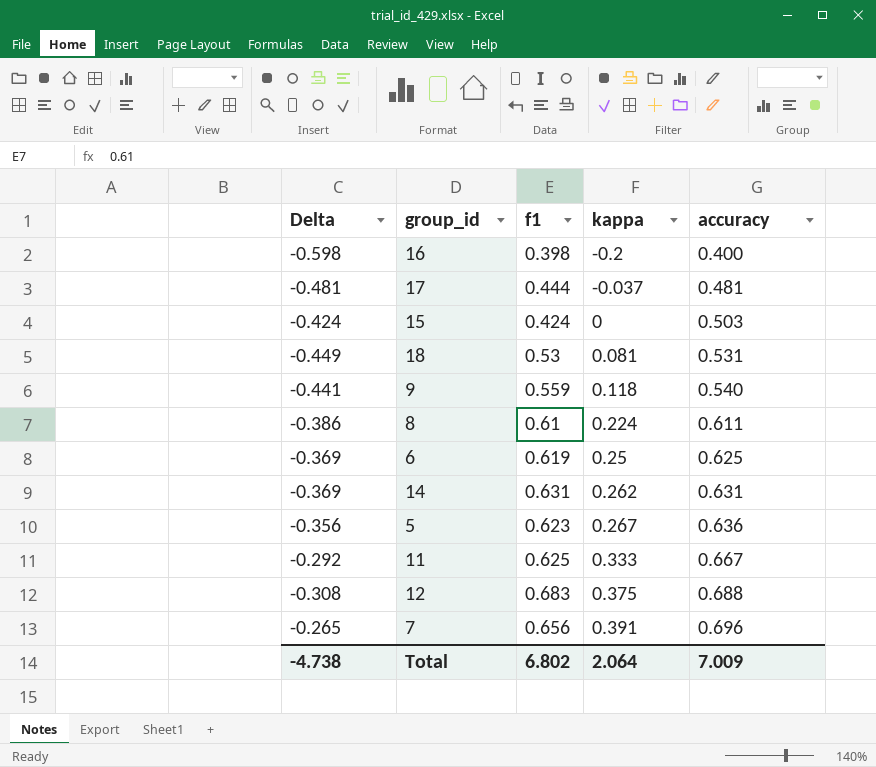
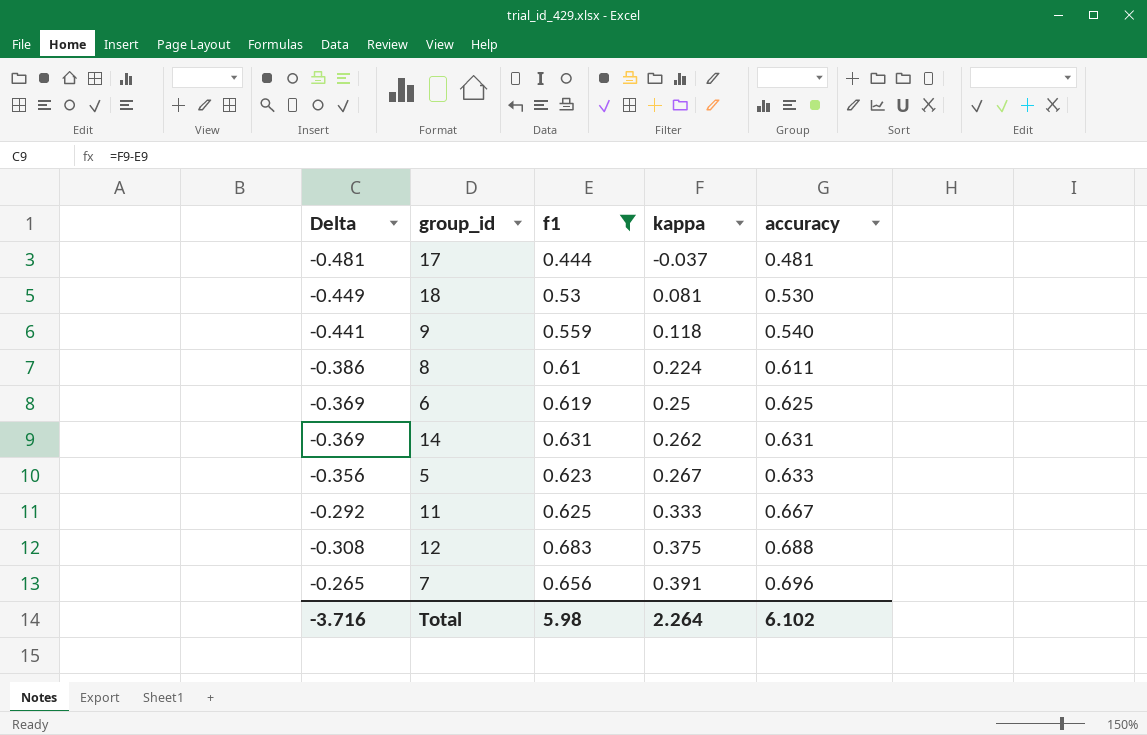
filter: none -> f1 >= 0.444
18 | accuracy: 0.531 -> 0.530
5 | accuracy: 0.636 -> 0.633
Total | Delta: -4.738 -> -3.716
Total | f1: 6.802 -> 5.98
Total | kappa: 2.064 -> 2.264
Total | accuracy: 7.009 -> 6.102

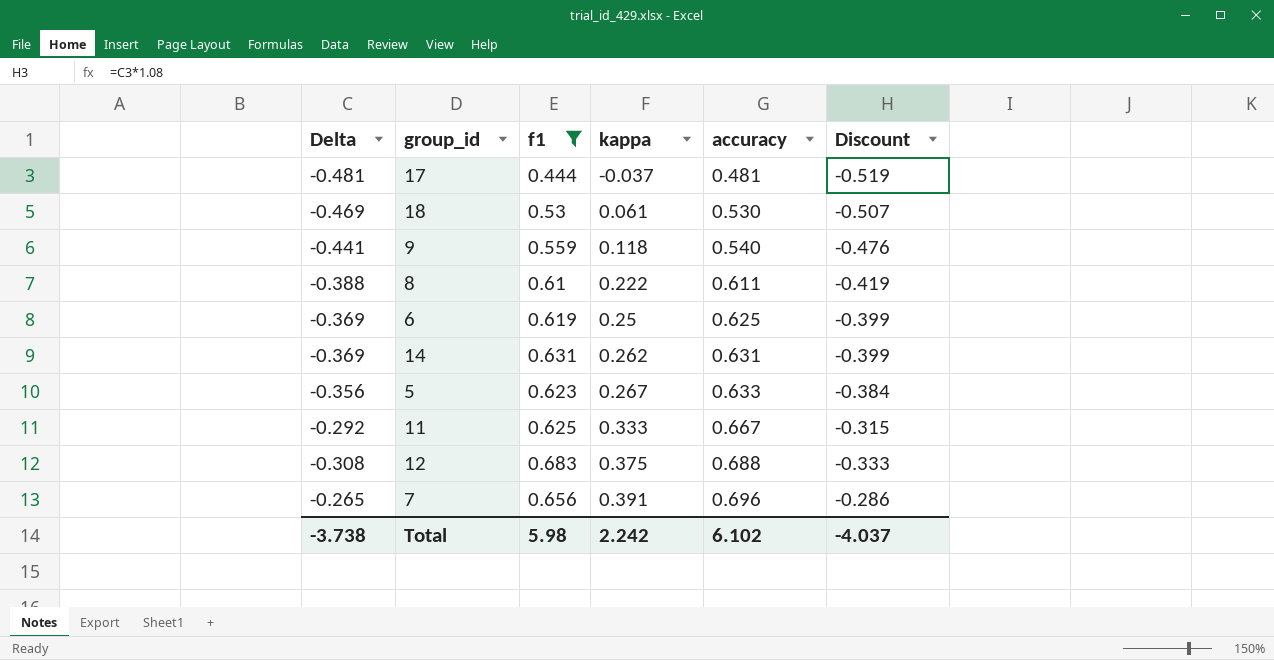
column Discount | formula: none -> [Delta] * 1.08
18 | Delta: -0.449 -> -0.469
18 | kappa: 0.081 -> 0.061
8 | Delta: -0.386 -> -0.388
8 | kappa: 0.224 -> 0.222
Total | Delta: -3.716 -> -3.738
Total | kappa: 2.264 -> 2.242

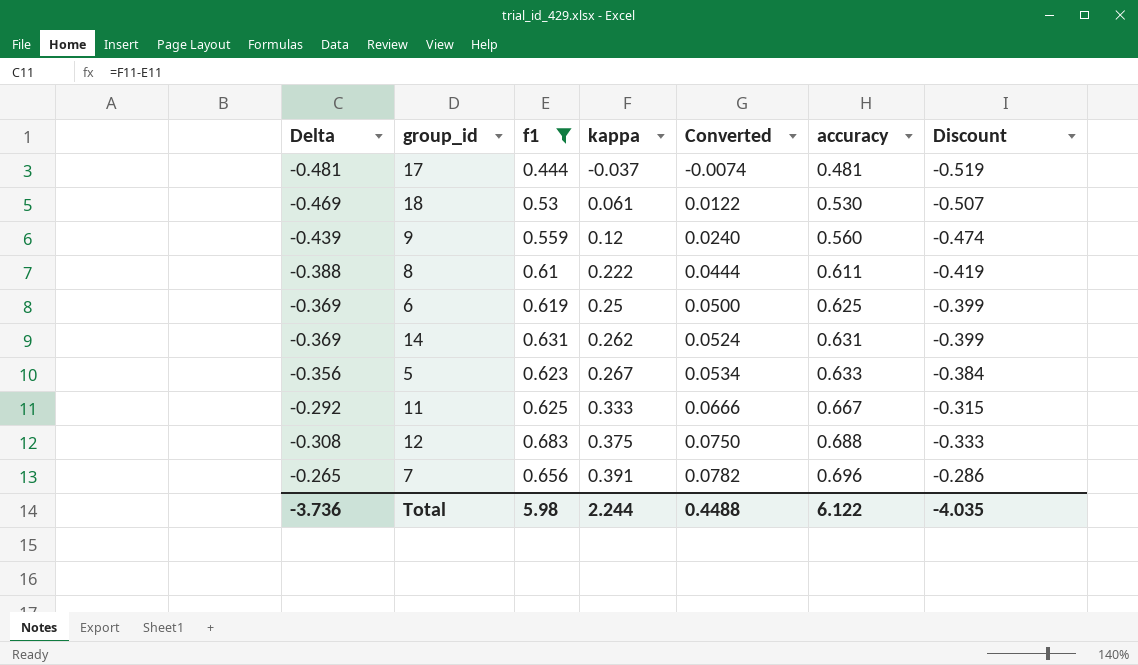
column Converted | formula: none -> [kappa] * 0.2
9 | Delta: -0.441 -> -0.439
9 | kappa: 0.118 -> 0.12
9 | accuracy: 0.540 -> 0.560
9 | Discount: -0.476 -> -0.474
Total | Delta: -3.738 -> -3.736
Total | kappa: 2.242 -> 2.244
Total | accuracy: 6.102 -> 6.122
Total | Discount: -4.037 -> -4.035

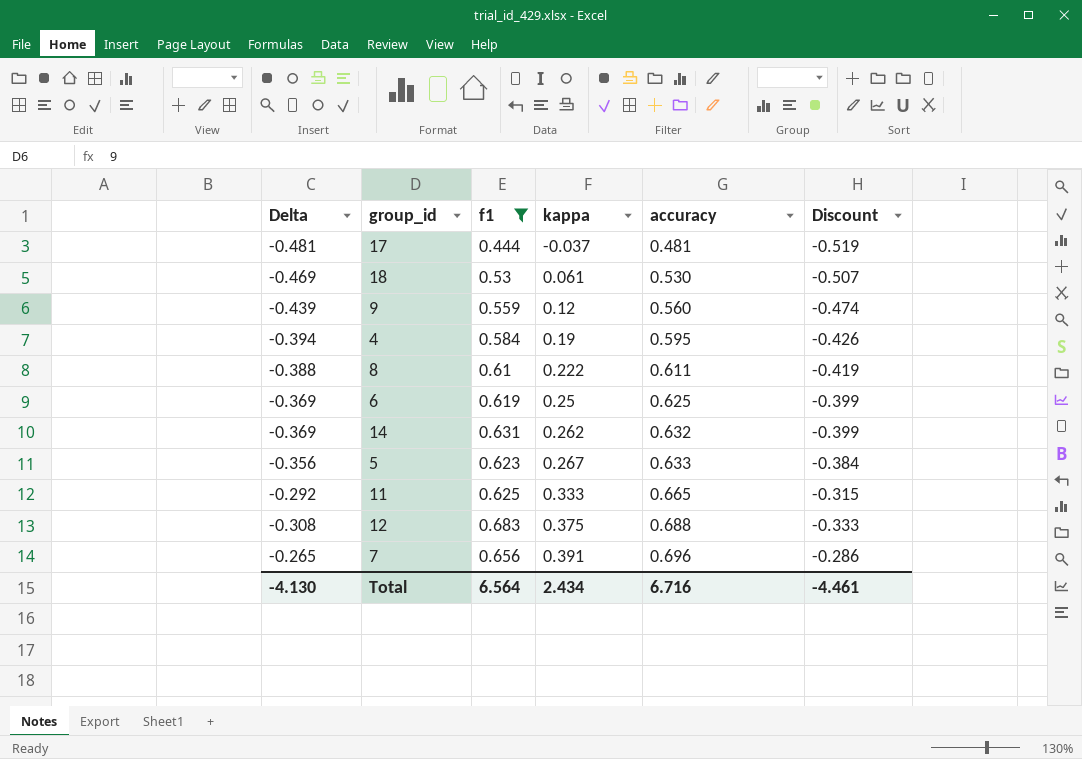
column Converted | formula: [kappa] * 0.2 -> none
row 4: none -> -0.394 | 0.584 | 0.19 | 0.595 | -0.426
14 | accuracy: 0.631 -> 0.632
11 | accuracy: 0.667 -> 0.665
Total | Delta: -3.736 -> -4.130
Total | f1: 5.98 -> 6.564
Total | kappa: 2.244 -> 2.434
Total | accuracy: 6.122 -> 6.716
Total | Discount: -4.035 -> -4.461

